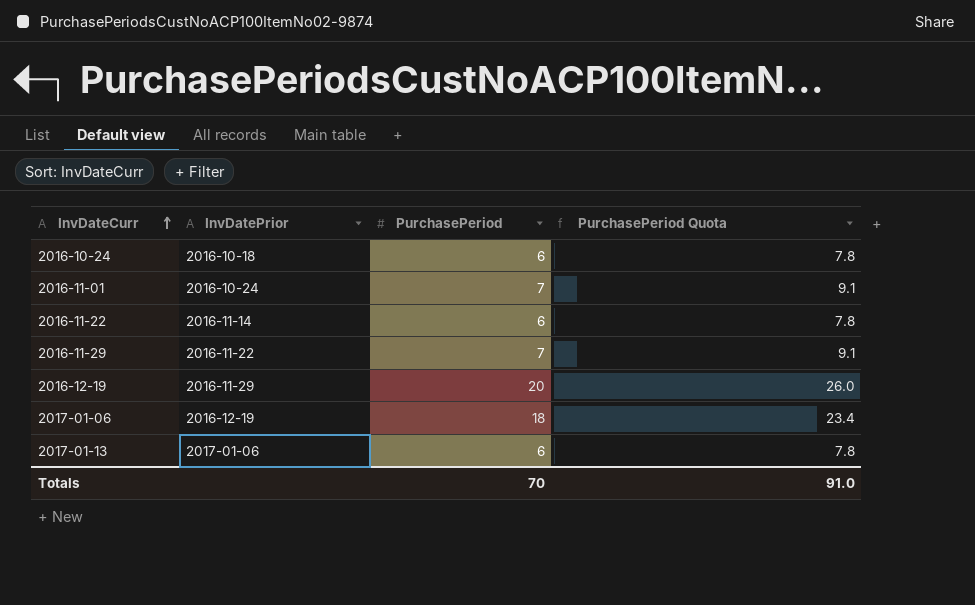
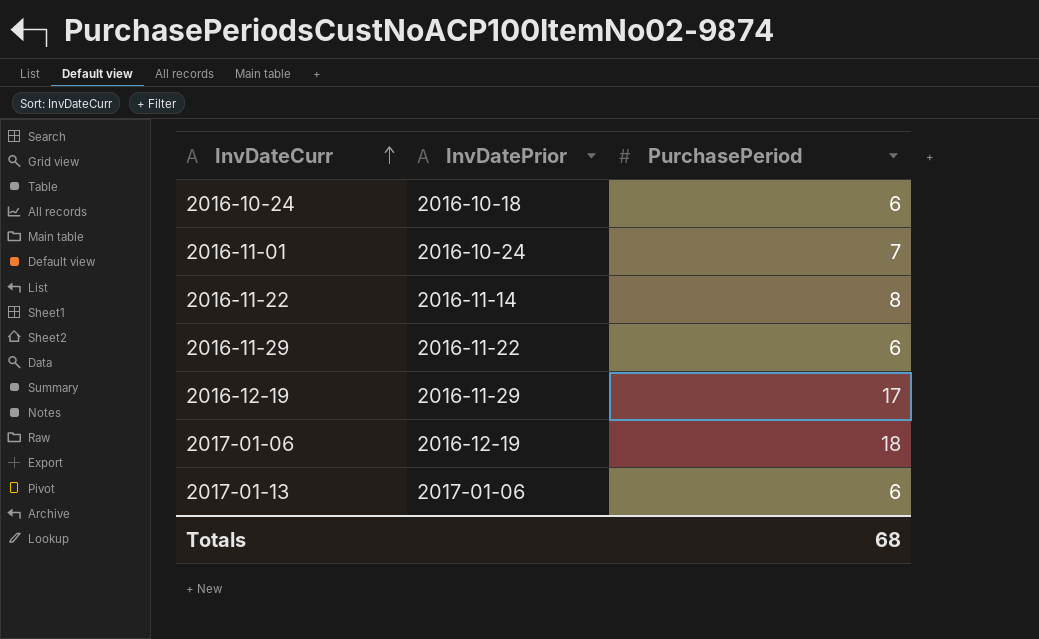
column PurchasePeriod Quota | formula: [PurchasePeriod] * 1.3 -> none
2016-11-22 | PurchasePeriod: 6 -> 8
2016-11-29 | PurchasePeriod: 7 -> 6
2016-12-19 | PurchasePeriod: 20 -> 17
Totals | PurchasePeriod: 70 -> 68

